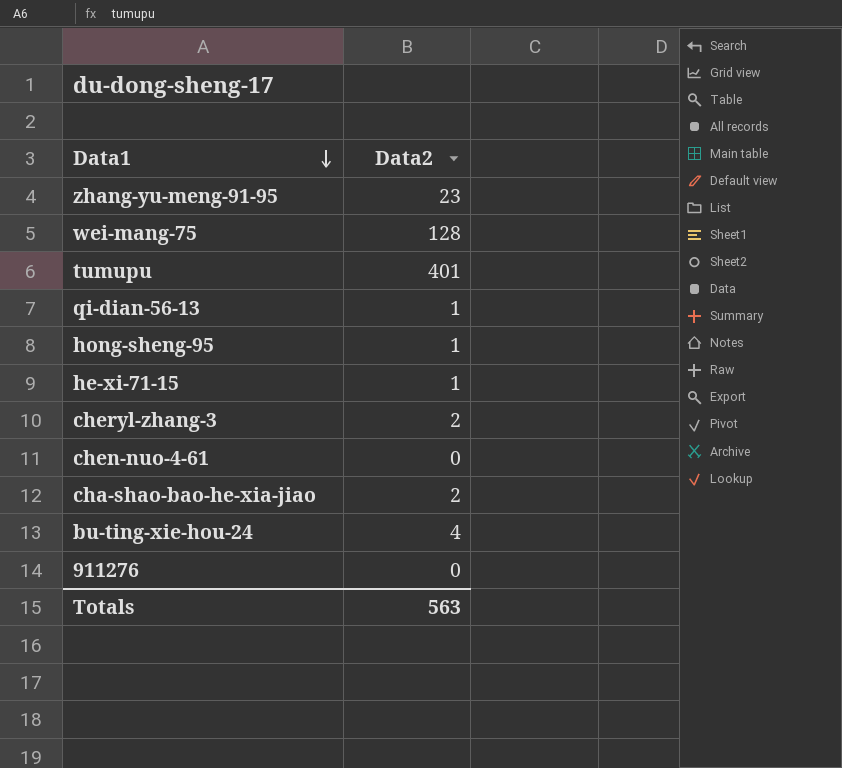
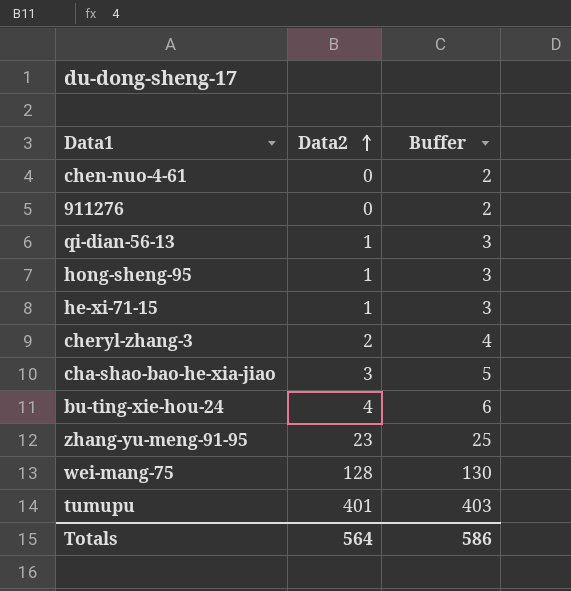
row order: Data1 descending -> Data2 ascending
column Buffer | formula: none -> [Data2] + 2
cha-shao-bao-he-xia-jiao | Data2: 2 -> 3
Totals | Data2: 563 -> 564

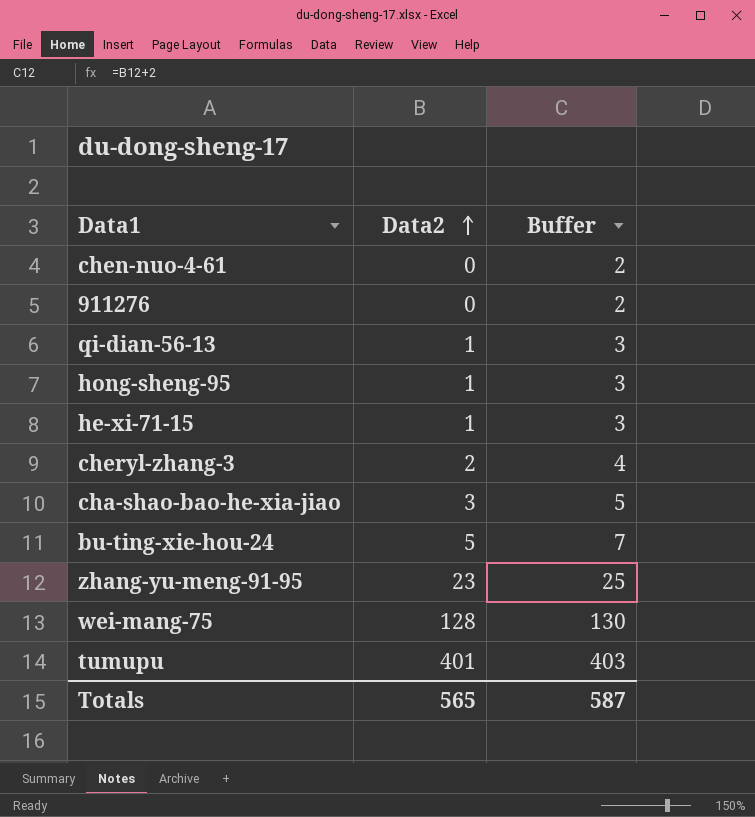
bu-ting-xie-hou-24 | Data2: 4 -> 5
bu-ting-xie-hou-24 | Buffer: 6 -> 7
Totals | Data2: 564 -> 565
Totals | Buffer: 586 -> 587

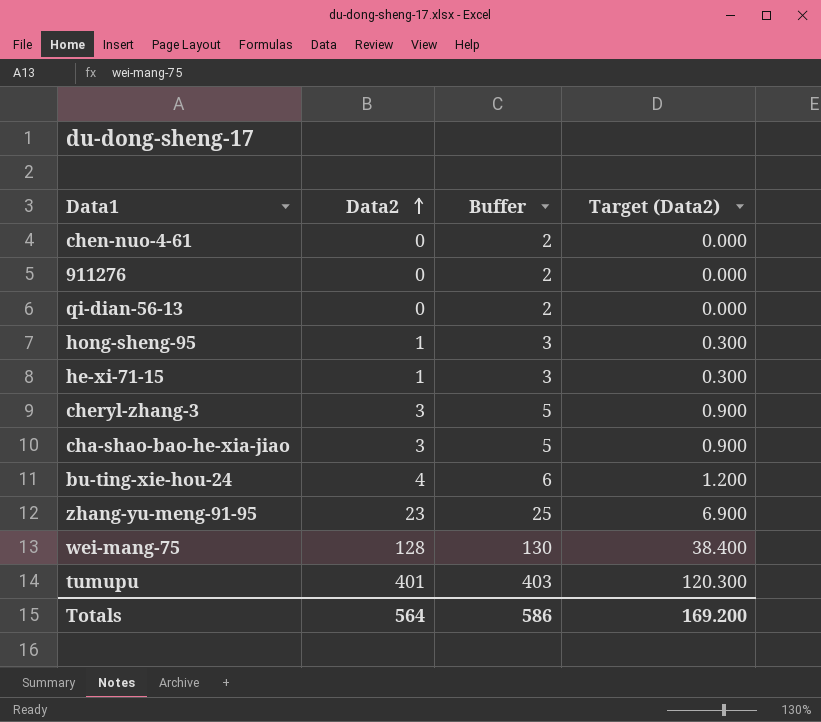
column Target (Data2) | formula: none -> [Data2] * 0.3
qi-dian-56-13 | Data2: 1 -> 0
qi-dian-56-13 | Buffer: 3 -> 2
cheryl-zhang-3 | Data2: 2 -> 3
cheryl-zhang-3 | Buffer: 4 -> 5
bu-ting-xie-hou-24 | Data2: 5 -> 4
bu-ting-xie-hou-24 | Buffer: 7 -> 6
Totals | Data2: 565 -> 564
Totals | Buffer: 587 -> 586

